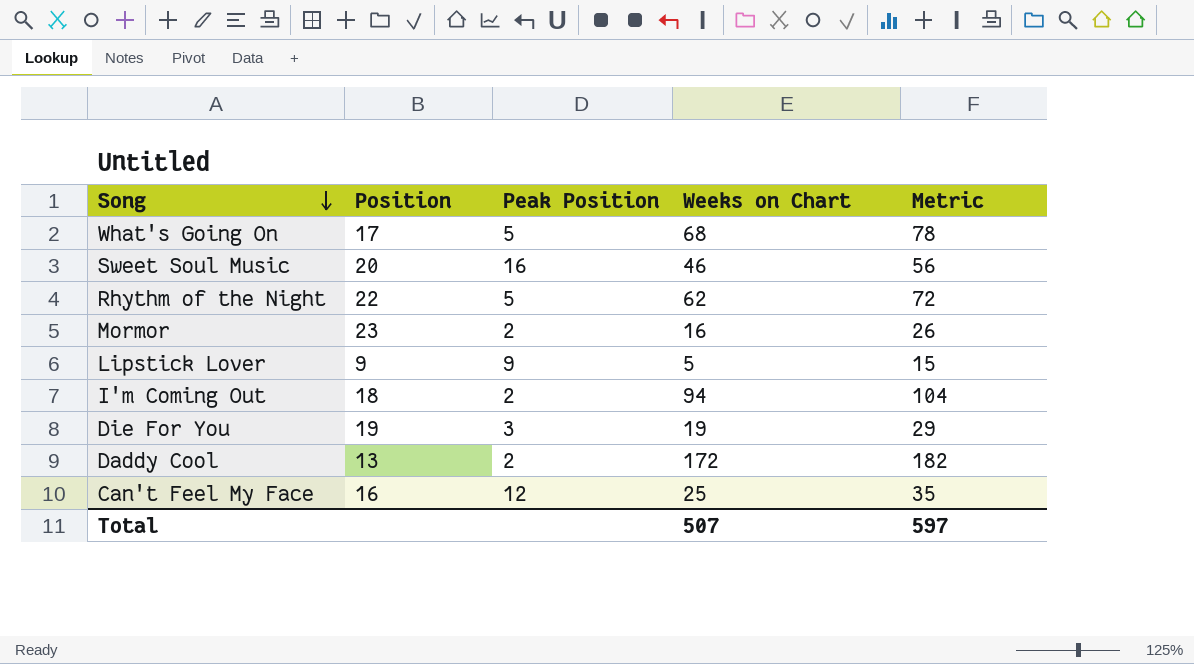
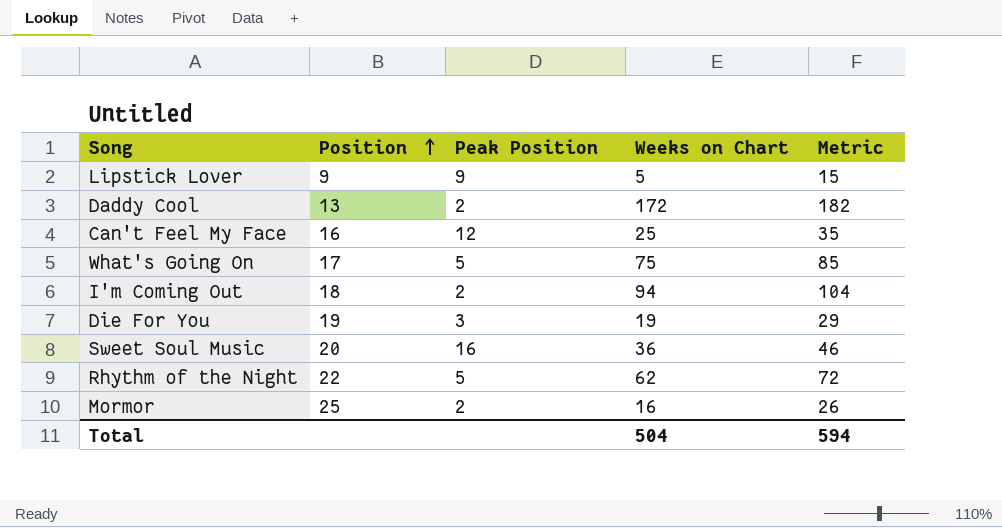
row order: Song descending -> Position ascending
What's Going On | Weeks on Chart: 68 -> 75
What's Going On | Metric: 78 -> 85
Sweet Soul Music | Weeks on Chart: 46 -> 36
Sweet Soul Music | Metric: 56 -> 46
Mormor | Position: 23 -> 25
Total | Weeks on Chart: 507 -> 504
Total | Metric: 597 -> 594

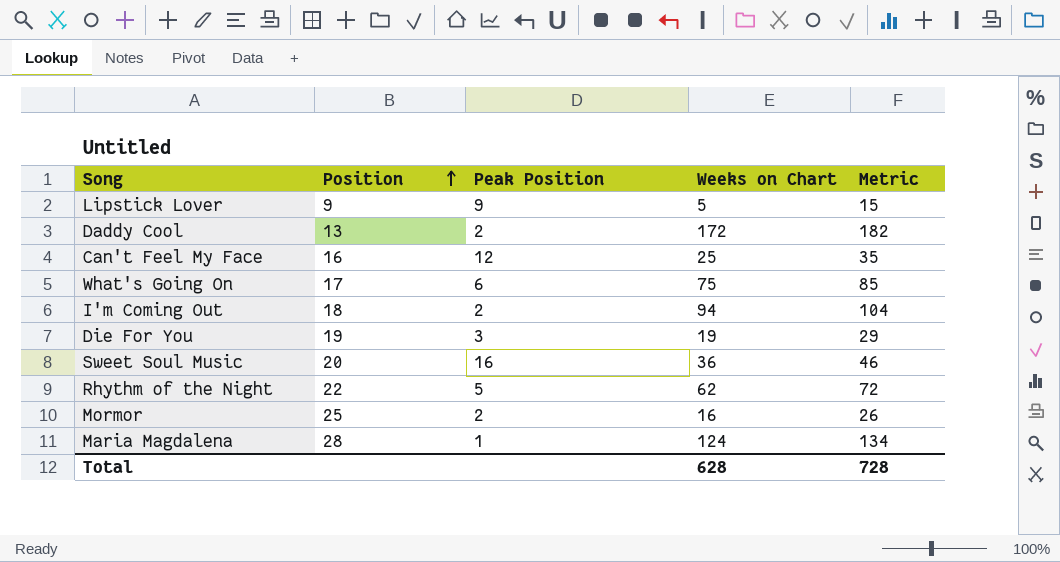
What's Going On | Peak Position: 5 -> 6
row Maria Magdalena: none -> 28 | 1 | 124 | 134
Total | Weeks on Chart: 504 -> 628
Total | Metric: 594 -> 728

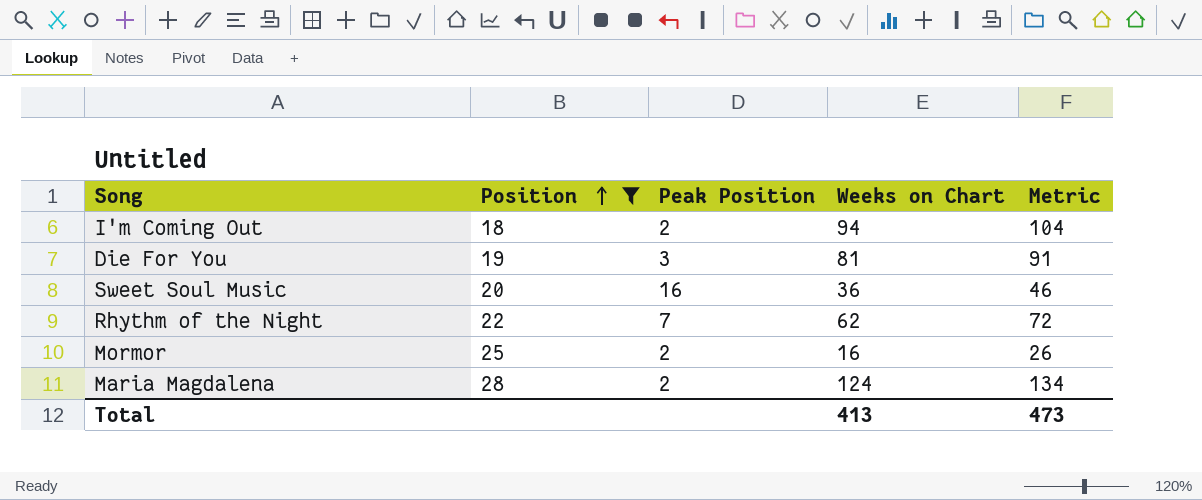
filter: none -> Position >= 18
Die For You | Weeks on Chart: 19 -> 81
Die For You | Metric: 29 -> 91
Rhythm of the Night | Peak Position: 5 -> 7
Maria Magdalena | Peak Position: 1 -> 2
Total | Weeks on Chart: 628 -> 413
Total | Metric: 728 -> 473

